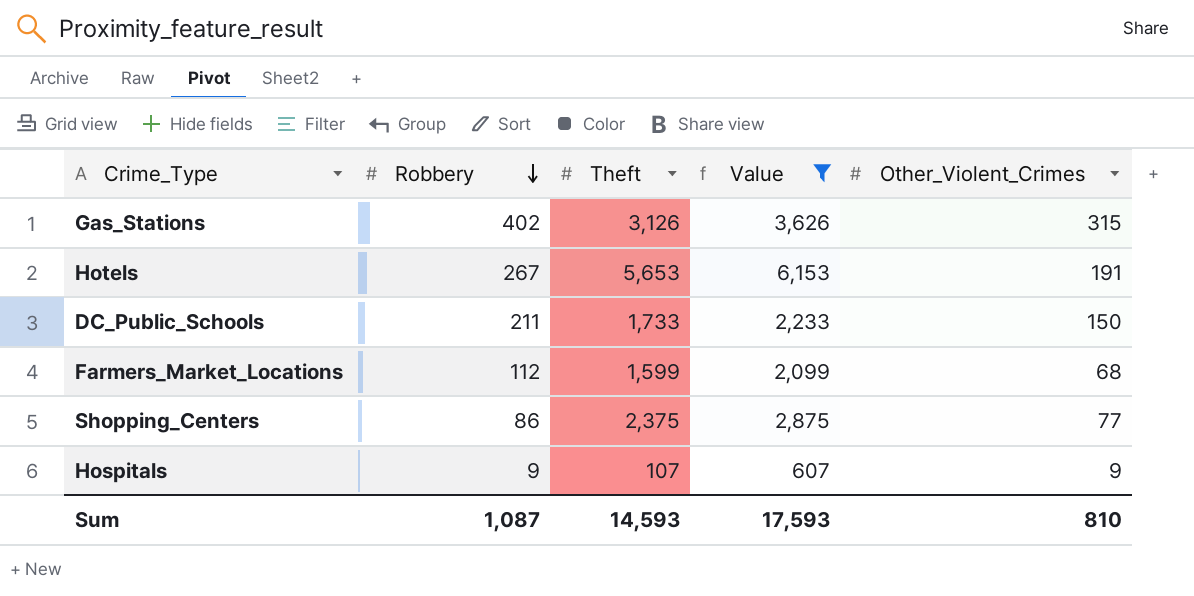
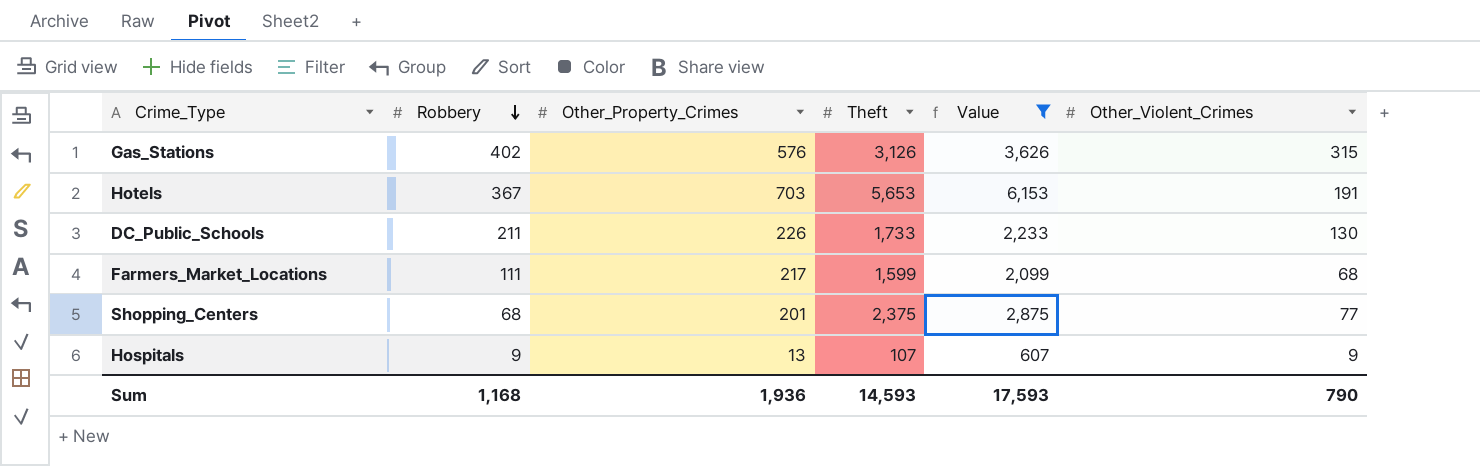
column Other_Property_Crimes | position: none -> 3
Hotels | Robbery: 267 -> 367
DC_Public_Schools | Other_Violent_Crimes: 150 -> 130
Farmers_Market_Locations | Robbery: 112 -> 111
Shopping_Centers | Robbery: 86 -> 68
Sum | Robbery: 1,087 -> 1,168
Sum | Other_Violent_Crimes: 810 -> 790

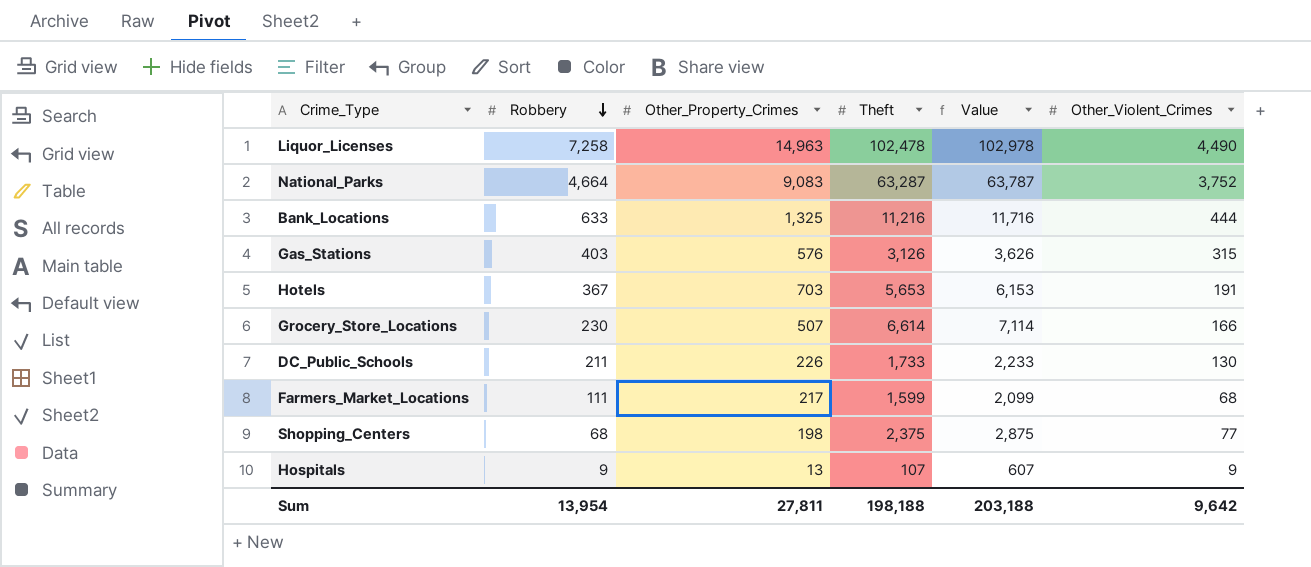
filter: Value <= 6,153 -> none
Gas_Stations | Robbery: 402 -> 403
Shopping_Centers | Other_Property_Crimes: 201 -> 198
Sum | Robbery: 1,168 -> 13,954
Sum | Other_Property_Crimes: 1,936 -> 27,811
Sum | Theft: 14,593 -> 198,188
Sum | Value: 17,593 -> 203,188
Sum | Other_Violent_Crimes: 790 -> 9,642

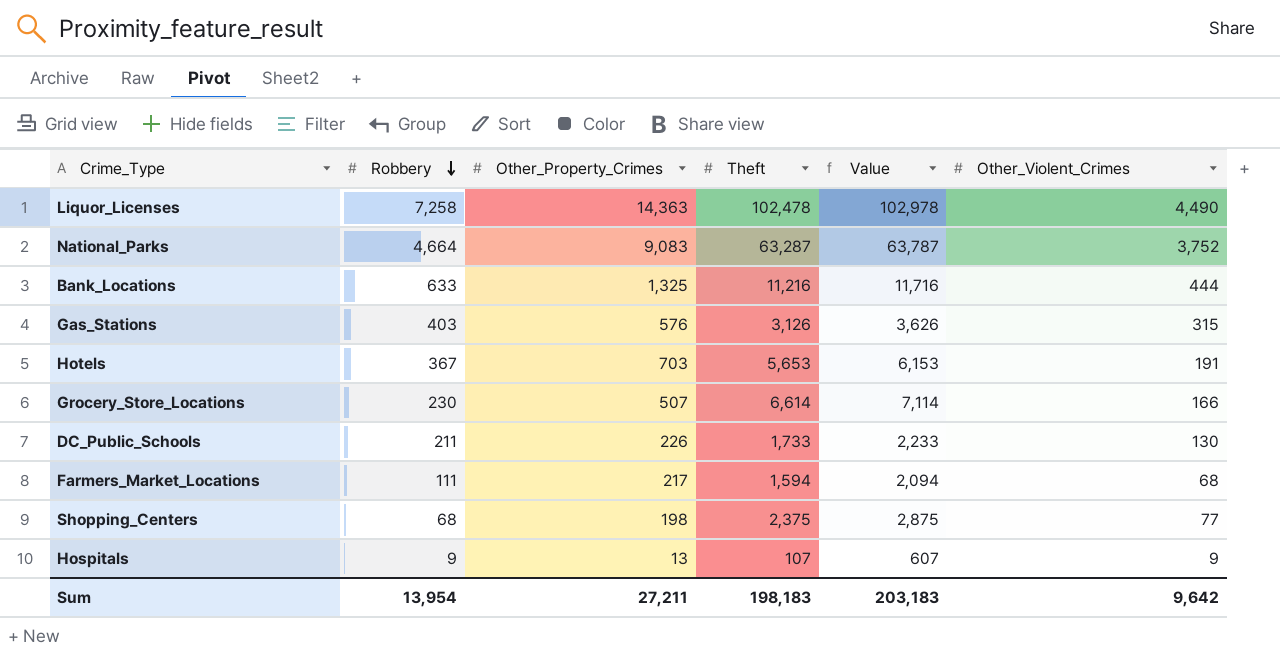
Liquor_Licenses | Other_Property_Crimes: 14,963 -> 14,363
Farmers_Market_Locations | Theft: 1,599 -> 1,594
Farmers_Market_Locations | Value: 2,099 -> 2,094
Sum | Other_Property_Crimes: 27,811 -> 27,211
Sum | Theft: 198,188 -> 198,183
Sum | Value: 203,188 -> 203,183

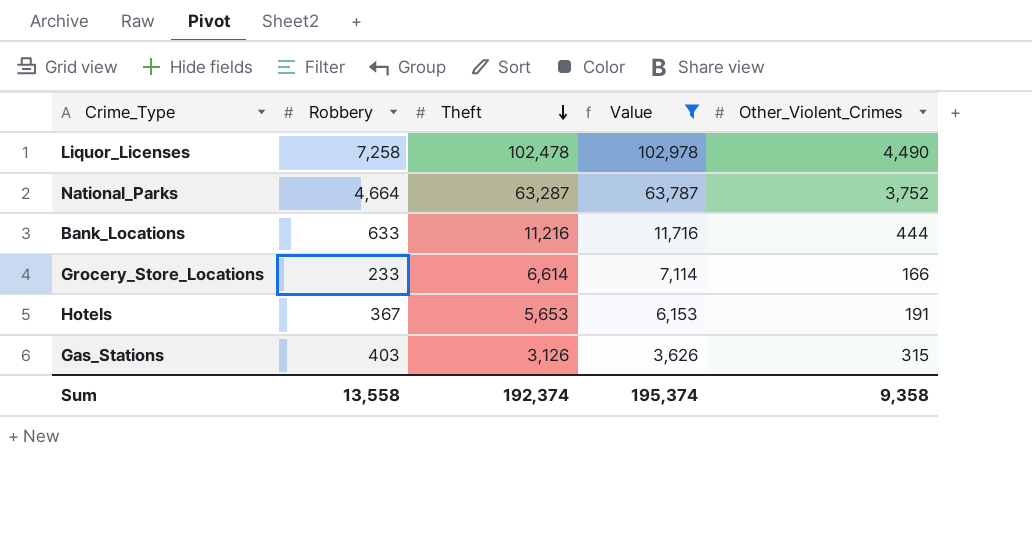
filter: none -> Value >= 3,626
row order: Robbery descending -> Theft descending
column Other_Property_Crimes | position: 3 -> none
Grocery_Store_Locations | Robbery: 230 -> 233
Sum | Robbery: 13,954 -> 13,558
Sum | Theft: 198,183 -> 192,374
Sum | Value: 203,183 -> 195,374
Sum | Other_Violent_Crimes: 9,642 -> 9,358

